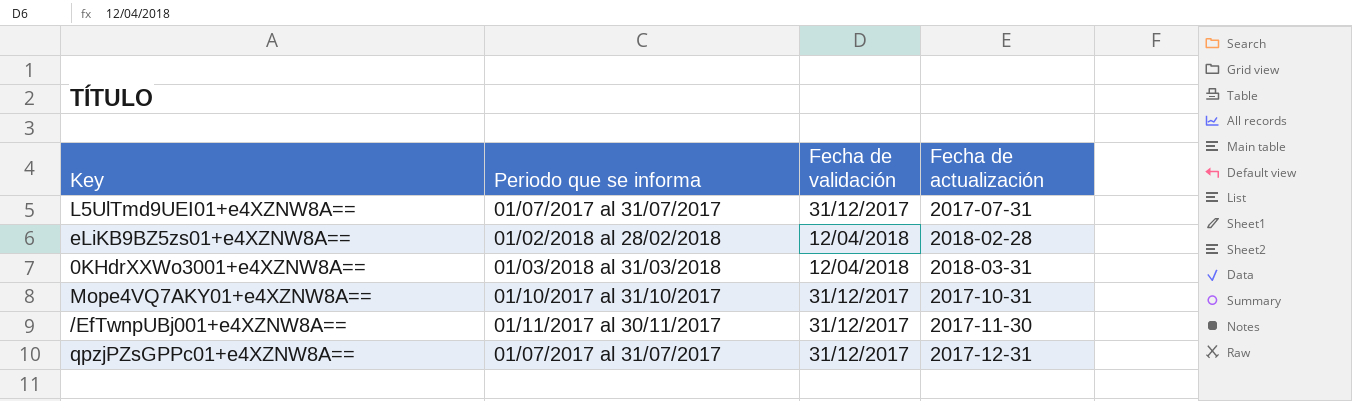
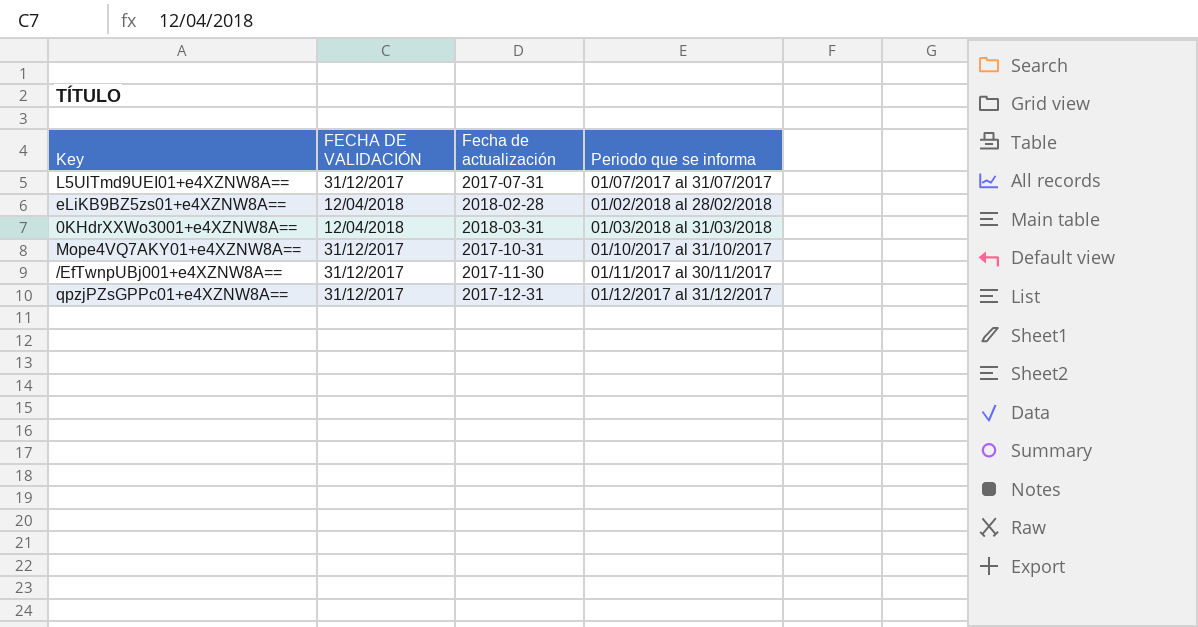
column name: Fecha de validación -> FECHA DE VALIDACIÓN
column Periodo que se informa | position: 2 -> 4
qpzjPZsGPPc01+e4XZNW8A== | Periodo que se informa: 01/07/2017 al 31/07/2017 -> 01/12/2017 al 31/12/2017

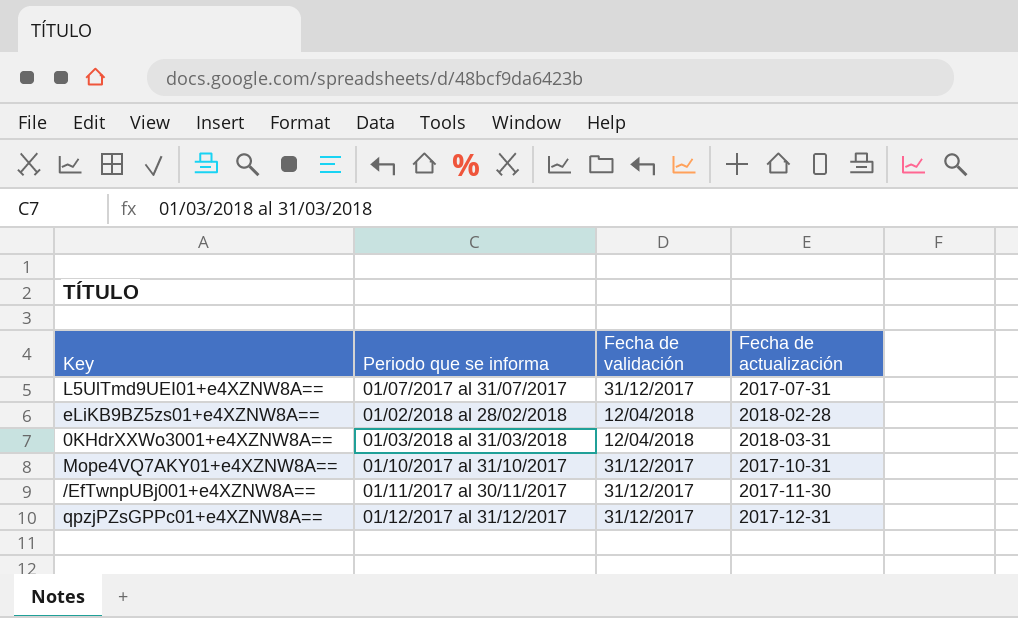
column Periodo que se informa | position: 4 -> 2
column name: FECHA DE VALIDACIÓN -> Fecha de validación

